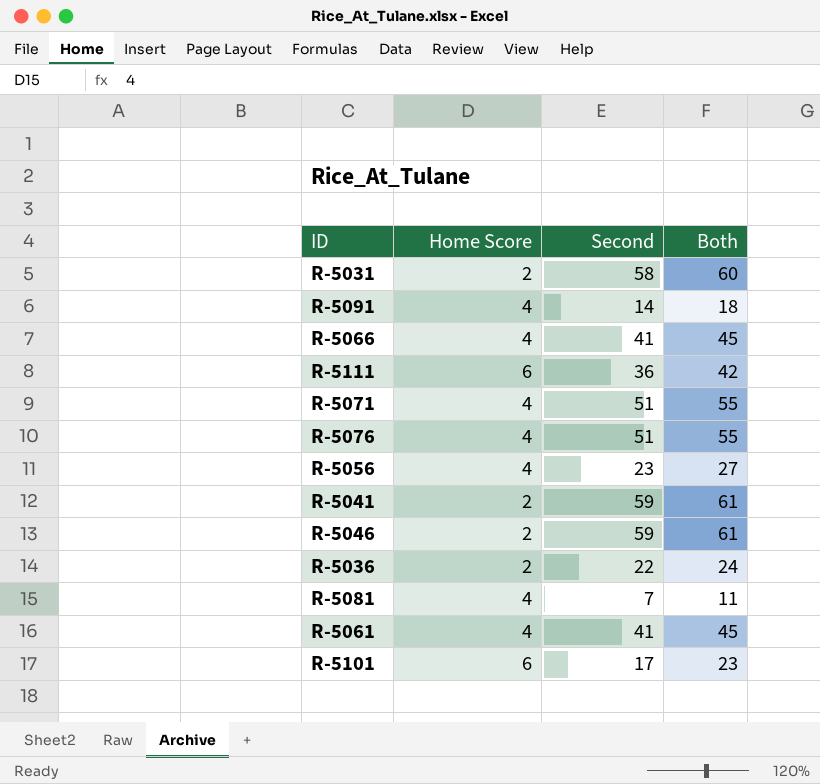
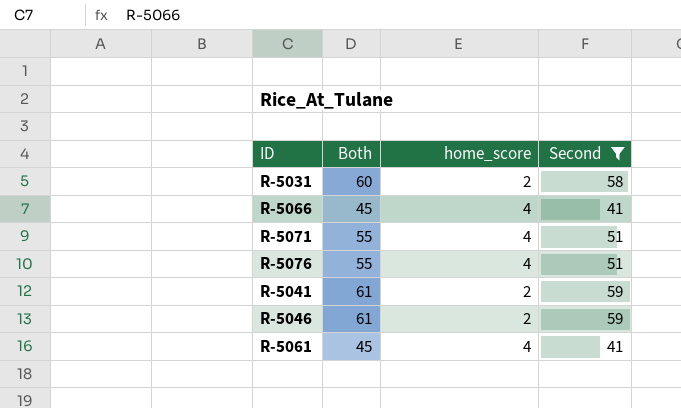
filter: none -> Second >= 41
column Both | position: 4 -> 2
column name: Home Score -> home_score

